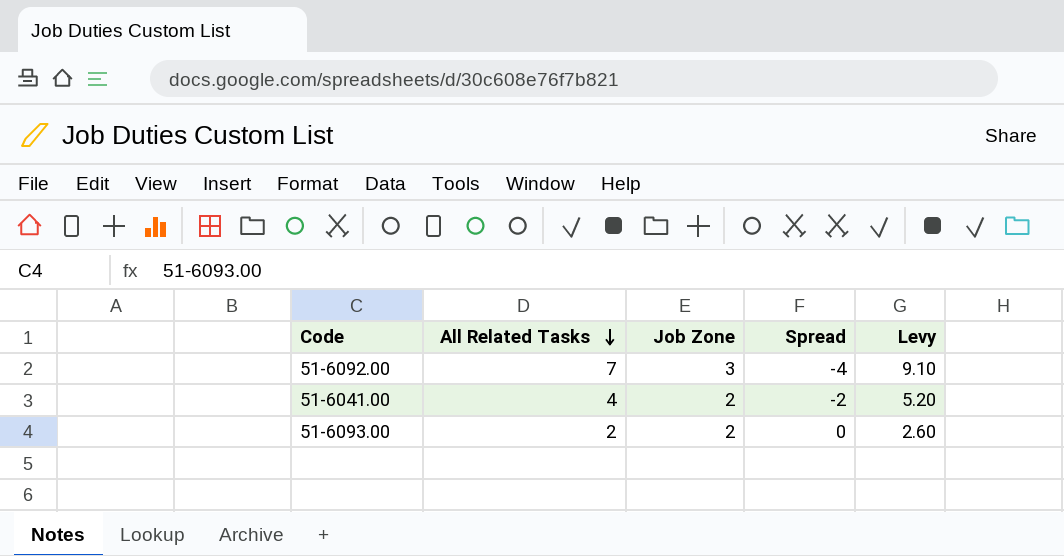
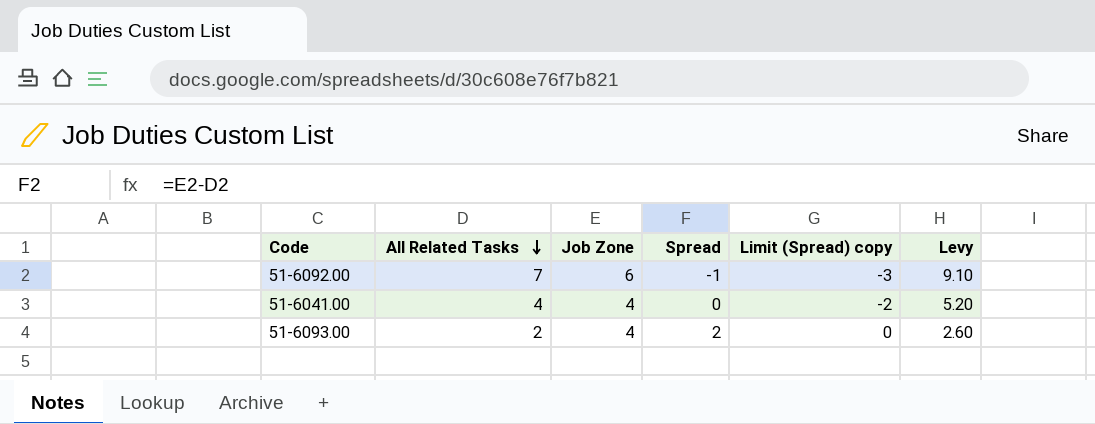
column Limit (Spread) copy | formula: none -> [Spread] - 2
51-6092.00 | Job Zone: 3 -> 6
51-6092.00 | Spread: -4 -> -1
51-6041.00 | Job Zone: 2 -> 4
51-6041.00 | Spread: -2 -> 0
51-6093.00 | Job Zone: 2 -> 4
51-6093.00 | Spread: 0 -> 2

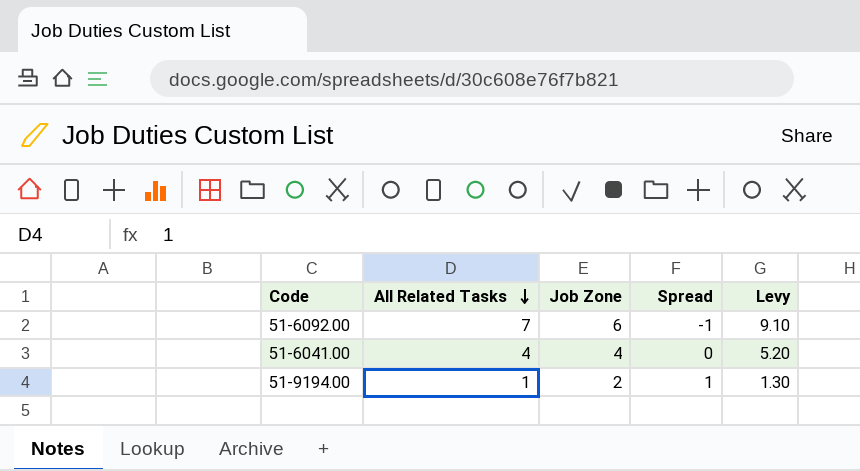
column Limit (Spread) copy | formula: [Spread] - 2 -> none
row 51-6093.00: 2 | 4 | 2 | 0 | 2.60 -> none
row 51-9194.00: none -> 1 | 2 | 1 | 1.30

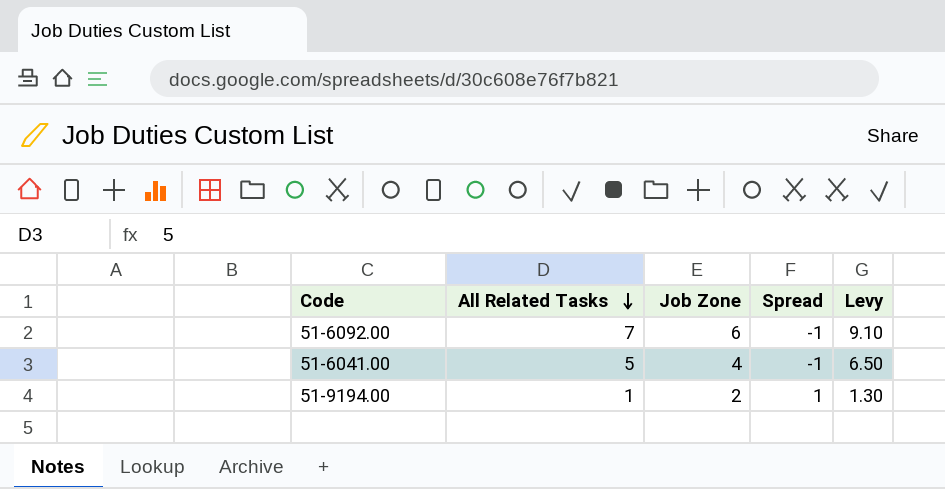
51-6041.00 | All Related Tasks: 4 -> 5
51-6041.00 | Spread: 0 -> -1
51-6041.00 | Levy: 5.20 -> 6.50

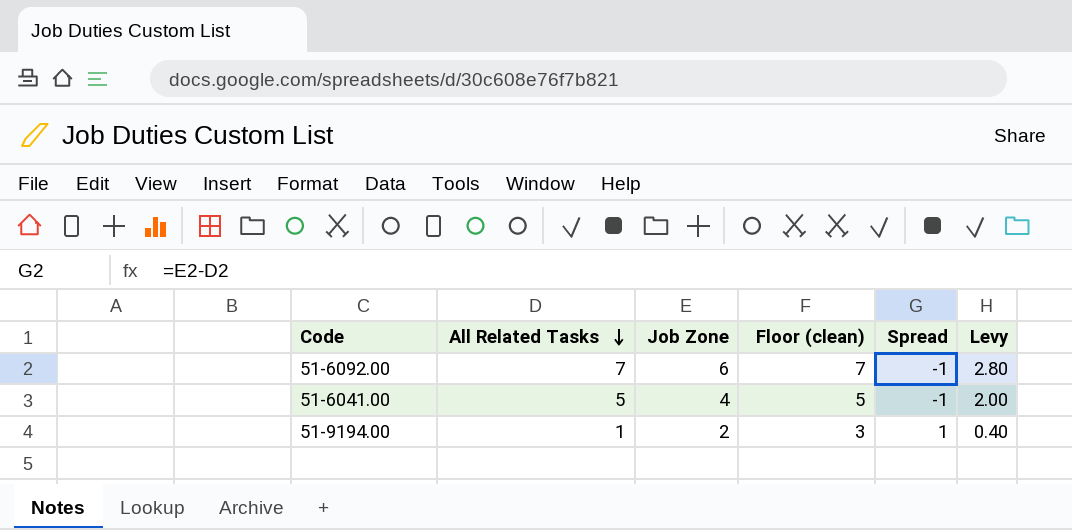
column Floor (clean) | formula: none -> [Job Zone] + 1
column Levy | formula: [All Related Tasks] * 1.3 -> [All Related Tasks] * 0.4

